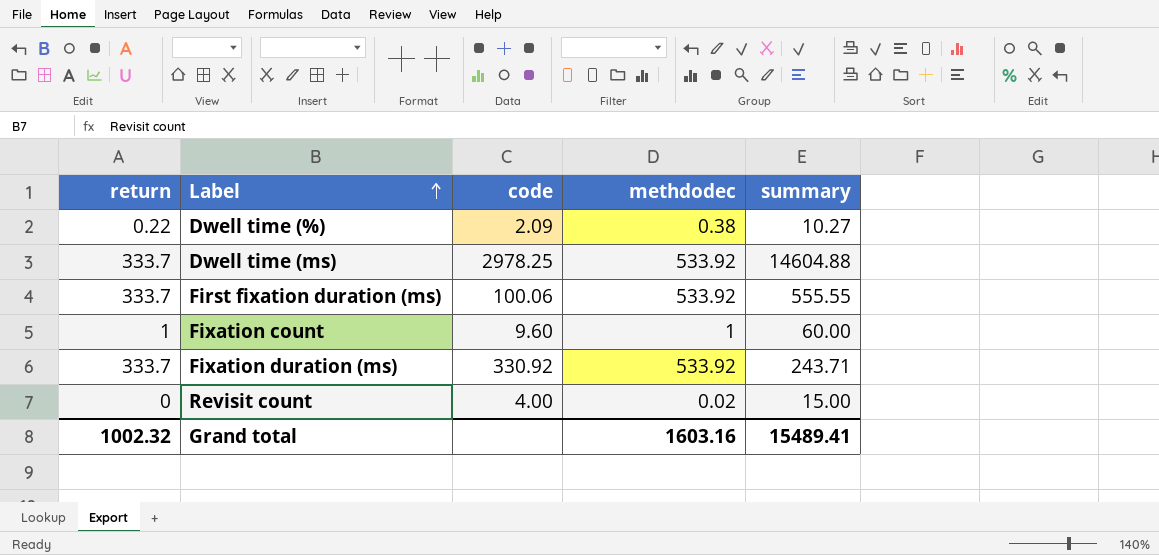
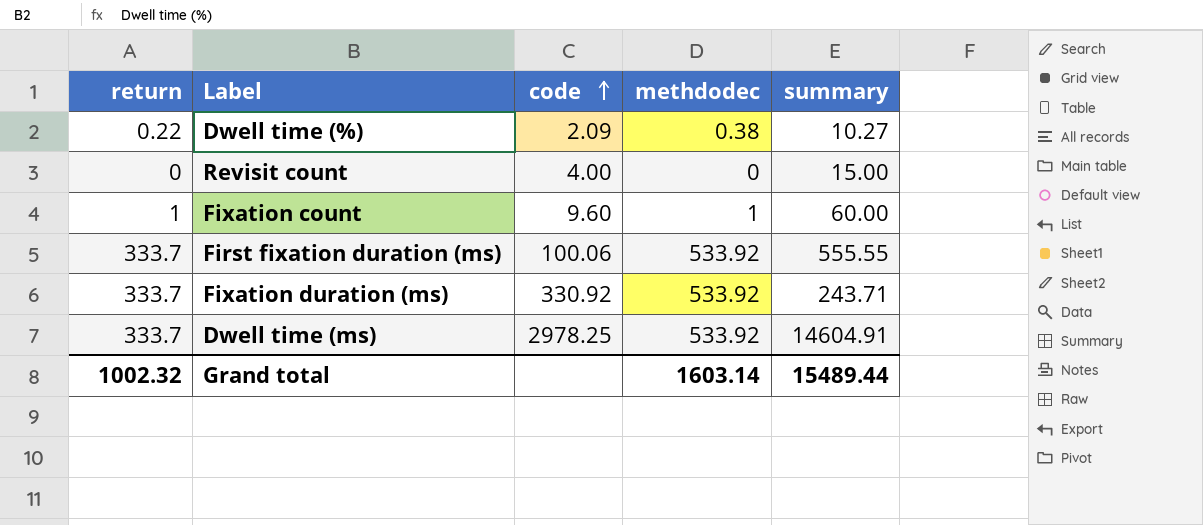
row order: Label ascending -> code ascending
Revisit count | methdodec: 0.02 -> 0
Dwell time (ms) | summary: 14604.88 -> 14604.91
Grand total | methdodec: 1603.16 -> 1603.14
Grand total | summary: 15489.41 -> 15489.44

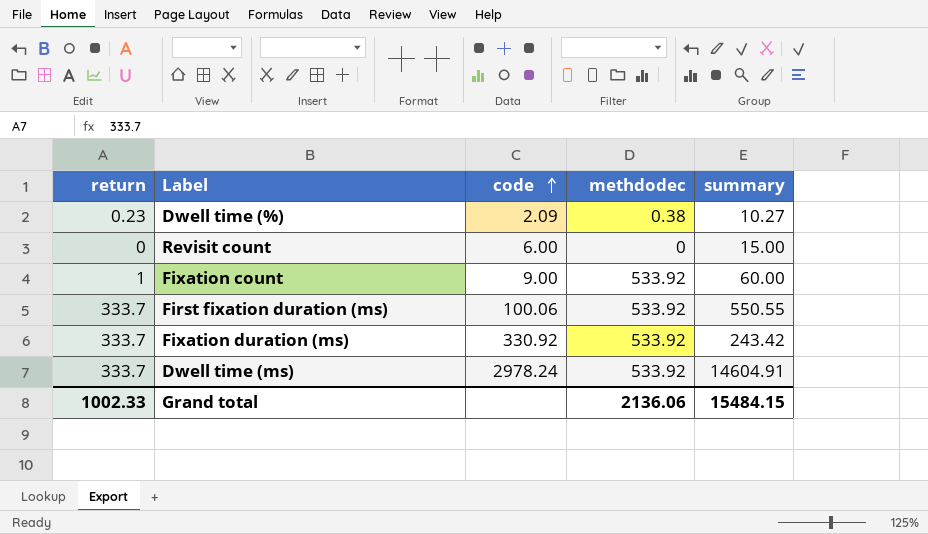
Dwell time (%) | return: 0.22 -> 0.23
Revisit count | code: 4.00 -> 6.00
Fixation count | code: 9.60 -> 9.00
Fixation count | methdodec: 1 -> 533.92
First fixation duration (ms) | summary: 555.55 -> 550.55
Fixation duration (ms) | summary: 243.71 -> 243.42
Dwell time (ms) | code: 2978.25 -> 2978.24
Grand total | return: 1002.32 -> 1002.33
Grand total | methdodec: 1603.14 -> 2136.06
Grand total | summary: 15489.44 -> 15484.15

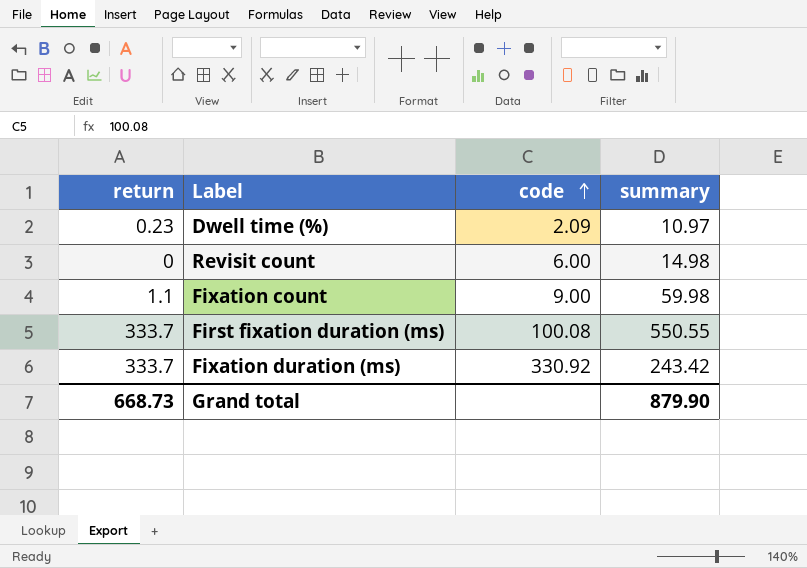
column methdodec | position: 4 -> none
row Dwell time (ms): 333.7 | 2978.24 | 533.92 | 14604.91 -> none
Dwell time (%) | summary: 10.27 -> 10.97
Revisit count | summary: 15.00 -> 14.98
Fixation count | return: 1 -> 1.1
Fixation count | summary: 60.00 -> 59.98
First fixation duration (ms) | code: 100.06 -> 100.08
Grand total | return: 1002.33 -> 668.73
Grand total | summary: 15484.15 -> 879.90

